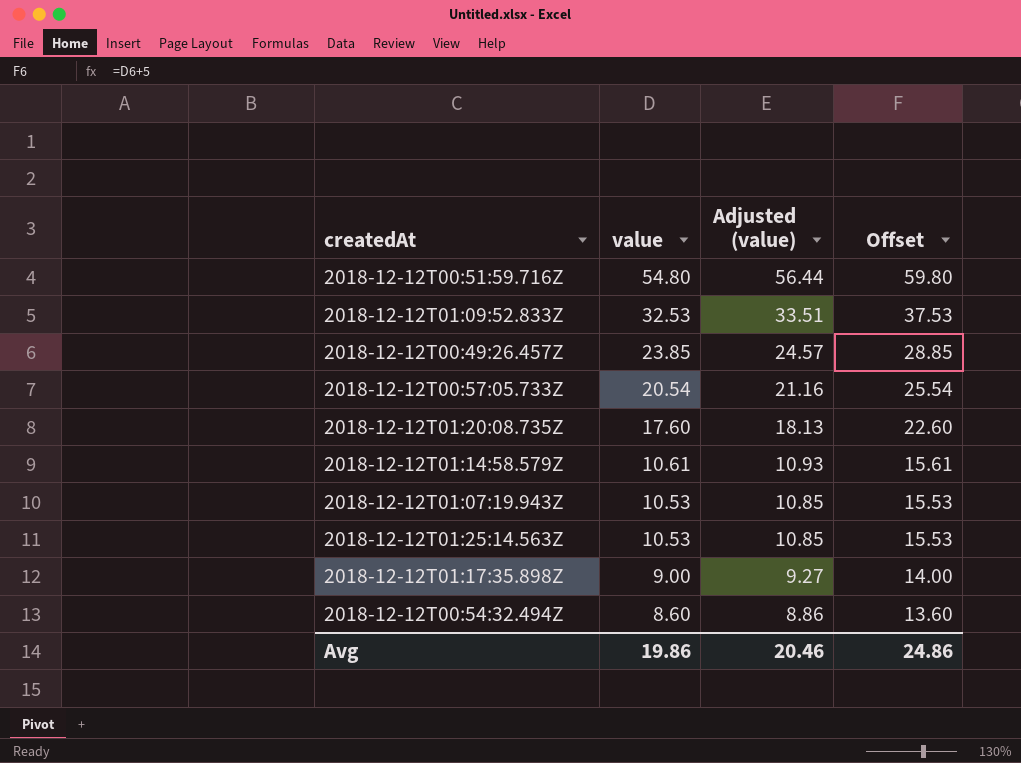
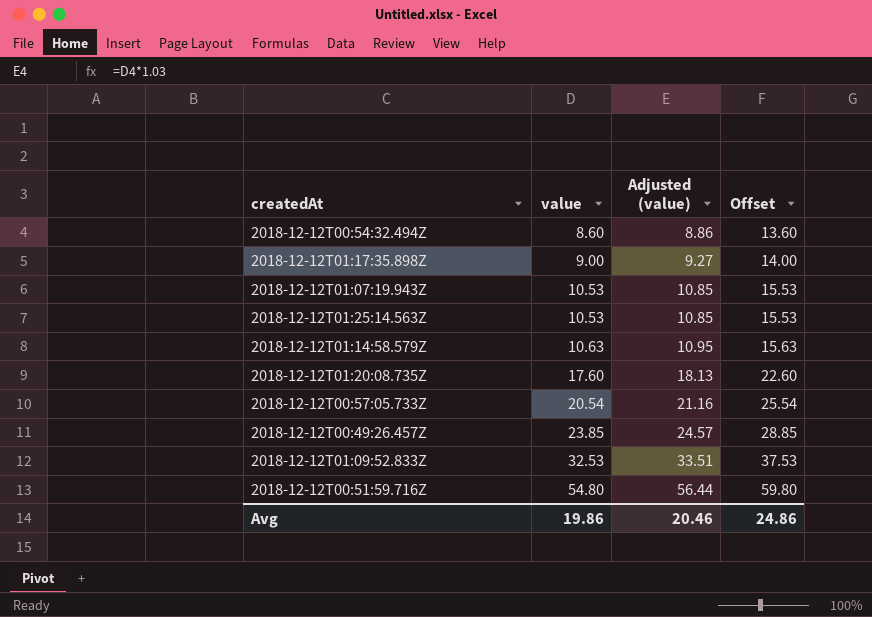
row order: value descending -> value ascending
2018-12-12T01:14:58.579Z | value: 10.61 -> 10.63
2018-12-12T01:14:58.579Z | Adjusted (value): 10.93 -> 10.95
2018-12-12T01:14:58.579Z | Offset: 15.61 -> 15.63

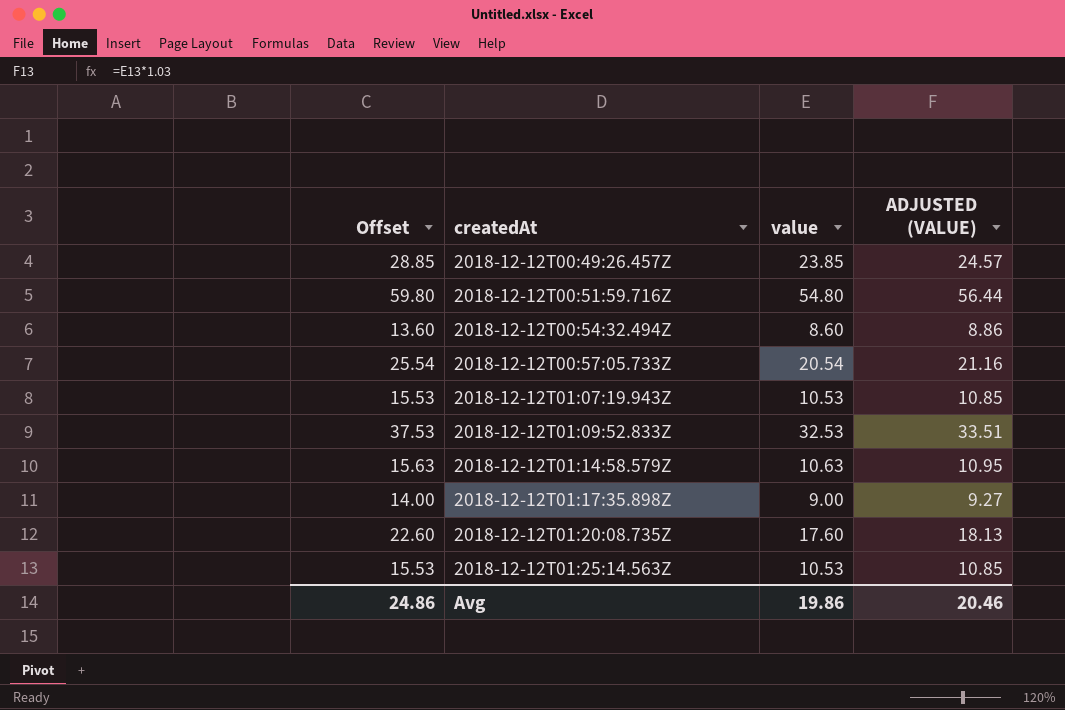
row order: value ascending -> createdAt ascending
column Offset | position: 4 -> 1
column name: Adjusted (value) -> ADJUSTED (VALUE)

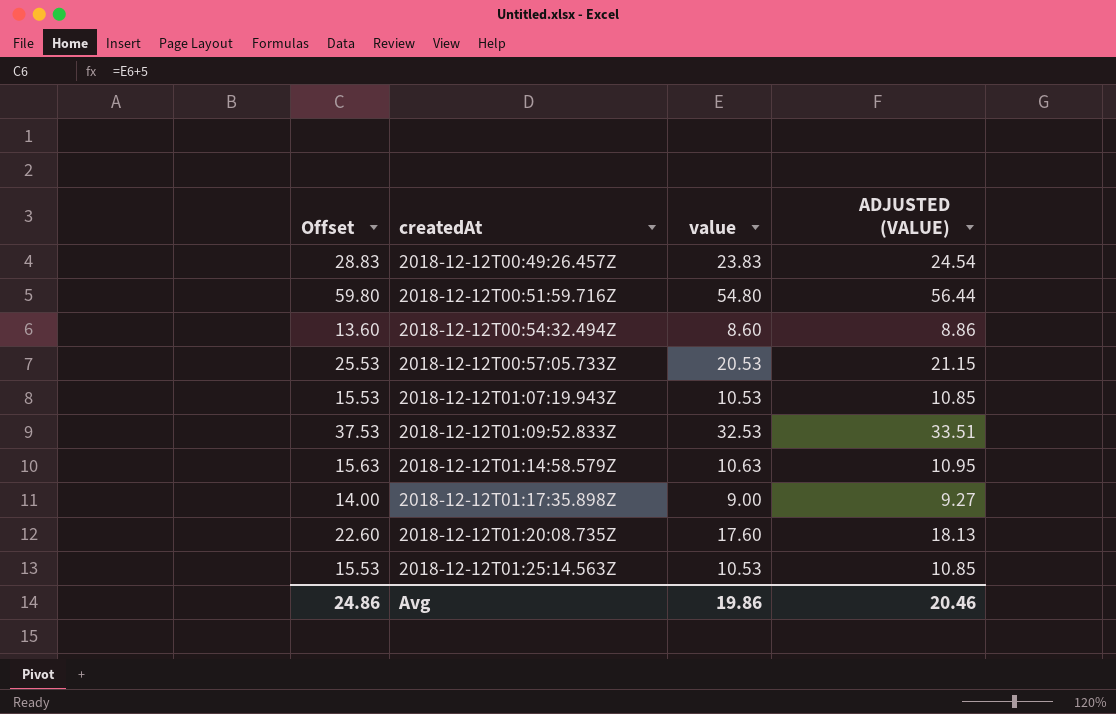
2018-12-12T00:49:26.457Z | Offset: 28.85 -> 28.83
2018-12-12T00:49:26.457Z | value: 23.85 -> 23.83
2018-12-12T00:49:26.457Z | ADJUSTED (VALUE): 24.57 -> 24.54
2018-12-12T00:57:05.733Z | Offset: 25.54 -> 25.53
2018-12-12T00:57:05.733Z | value: 20.54 -> 20.53
2018-12-12T00:57:05.733Z | ADJUSTED (VALUE): 21.16 -> 21.15

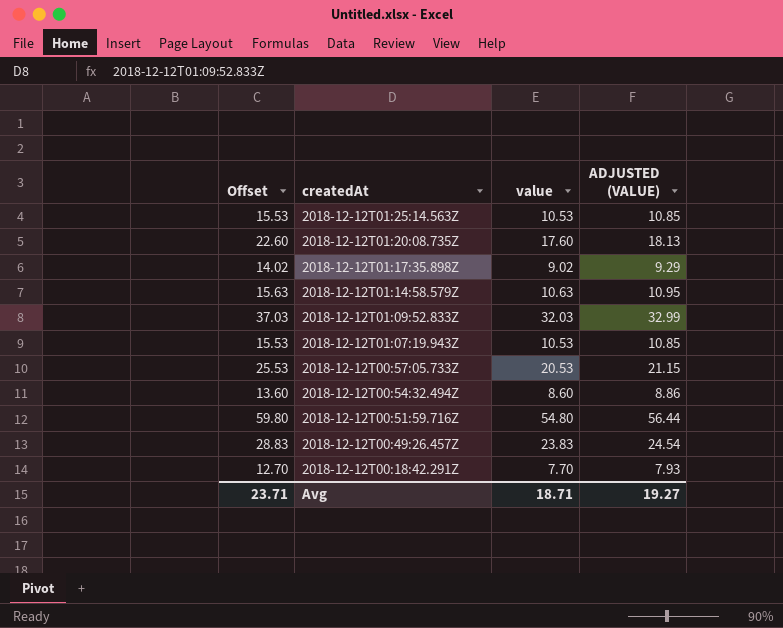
row order: createdAt ascending -> createdAt descending
2018-12-12T01:17:35.898Z | Offset: 14.00 -> 14.02
2018-12-12T01:17:35.898Z | value: 9.00 -> 9.02
2018-12-12T01:17:35.898Z | ADJUSTED (VALUE): 9.27 -> 9.29
2018-12-12T01:09:52.833Z | Offset: 37.53 -> 37.03
2018-12-12T01:09:52.833Z | value: 32.53 -> 32.03
2018-12-12T01:09:52.833Z | ADJUSTED (VALUE): 33.51 -> 32.99
row 2018-12-12T00:18:42.291Z: none -> 12.70 | 7.70 | 7.93
Avg | Offset: 24.86 -> 23.71
Avg | value: 19.86 -> 18.71
Avg | ADJUSTED (VALUE): 20.46 -> 19.27

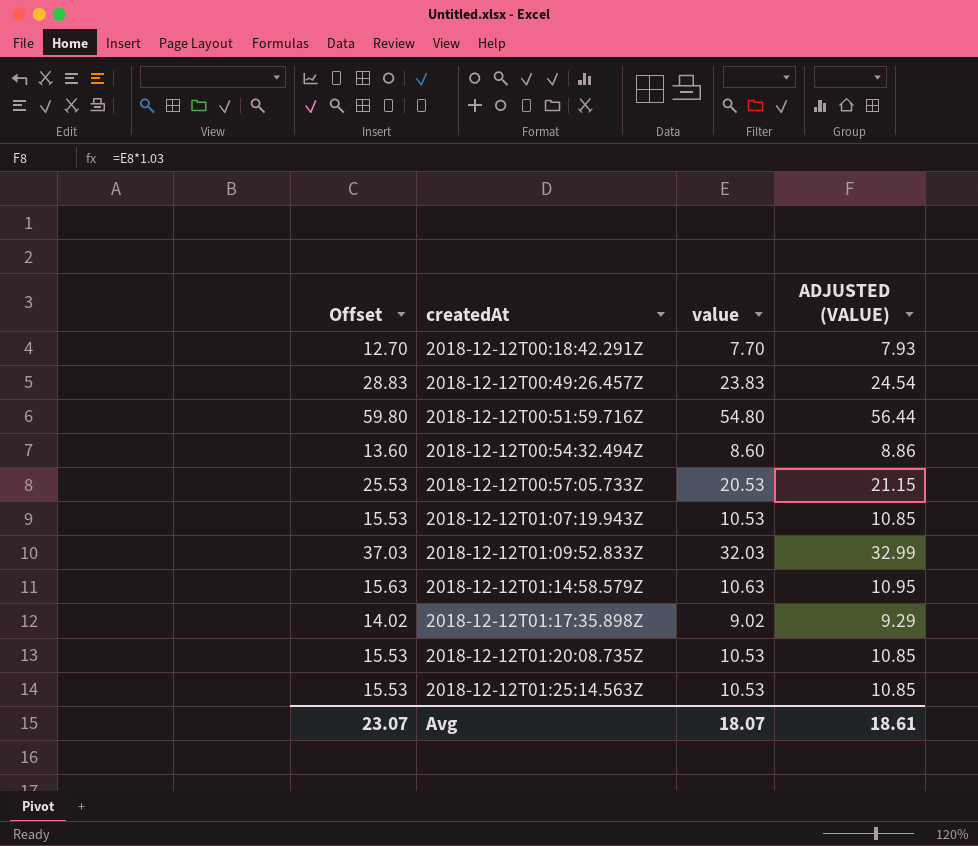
row order: createdAt descending -> createdAt ascending
2018-12-12T01:20:08.735Z | Offset: 22.60 -> 15.53
2018-12-12T01:20:08.735Z | value: 17.60 -> 10.53
2018-12-12T01:20:08.735Z | ADJUSTED (VALUE): 18.13 -> 10.85
Avg | Offset: 23.71 -> 23.07
Avg | value: 18.71 -> 18.07
Avg | ADJUSTED (VALUE): 19.27 -> 18.61

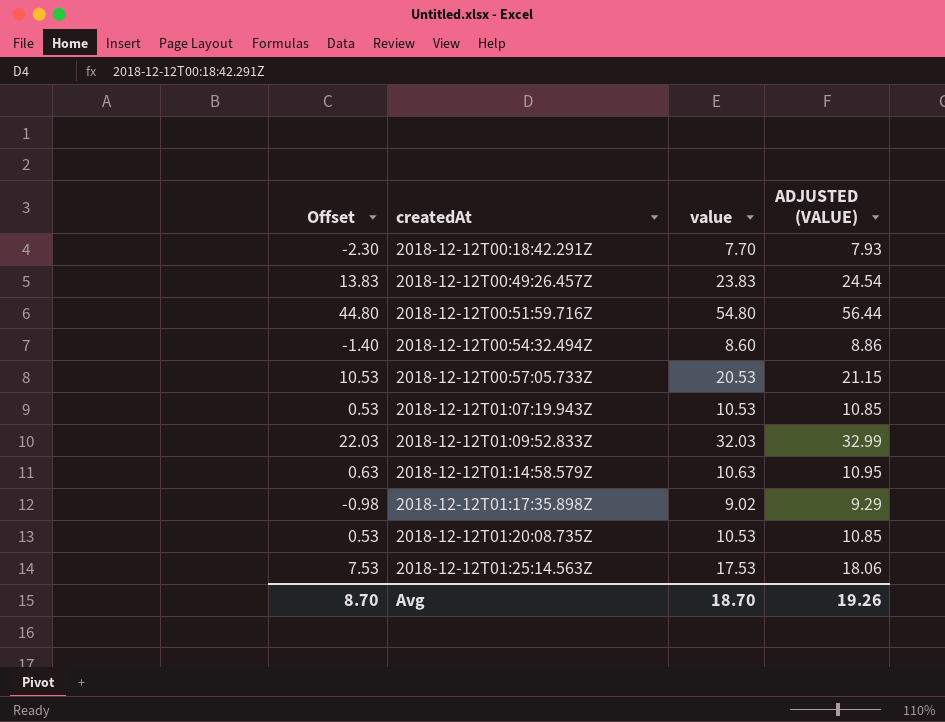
column Offset | formula: [value] + 5 -> [value] - 10
2018-12-12T01:25:14.563Z | value: 10.53 -> 17.53
2018-12-12T01:25:14.563Z | ADJUSTED (VALUE): 10.85 -> 18.06
Avg | Offset: 23.07 -> 8.70
Avg | value: 18.07 -> 18.70
Avg | ADJUSTED (VALUE): 18.61 -> 19.26

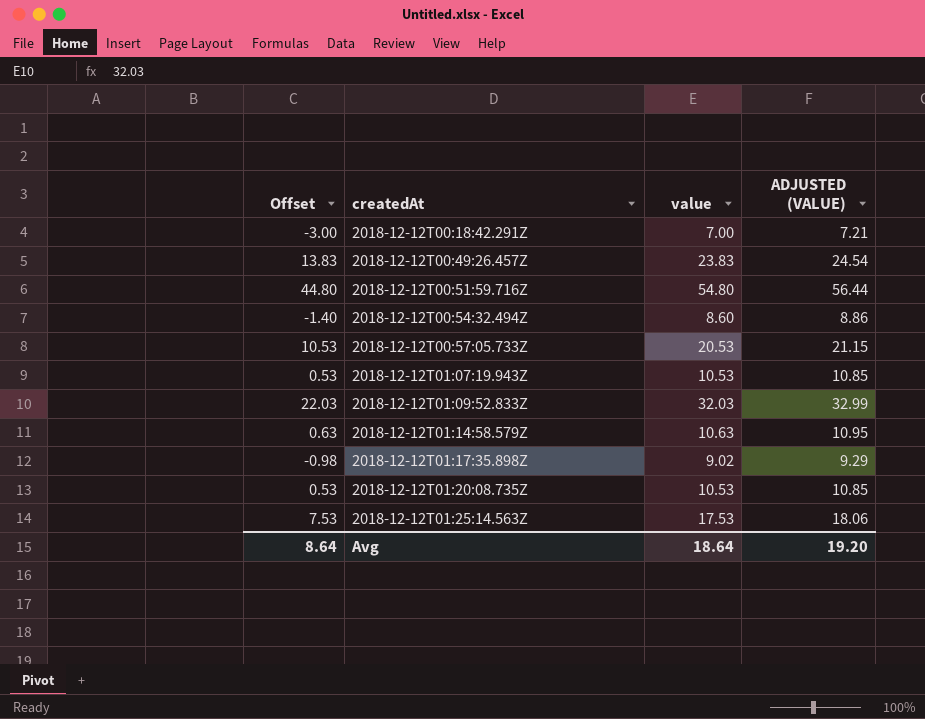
2018-12-12T00:18:42.291Z | Offset: -2.30 -> -3.00
2018-12-12T00:18:42.291Z | value: 7.70 -> 7.00
2018-12-12T00:18:42.291Z | ADJUSTED (VALUE): 7.93 -> 7.21
Avg | Offset: 8.70 -> 8.64
Avg | value: 18.70 -> 18.64
Avg | ADJUSTED (VALUE): 19.26 -> 19.20

